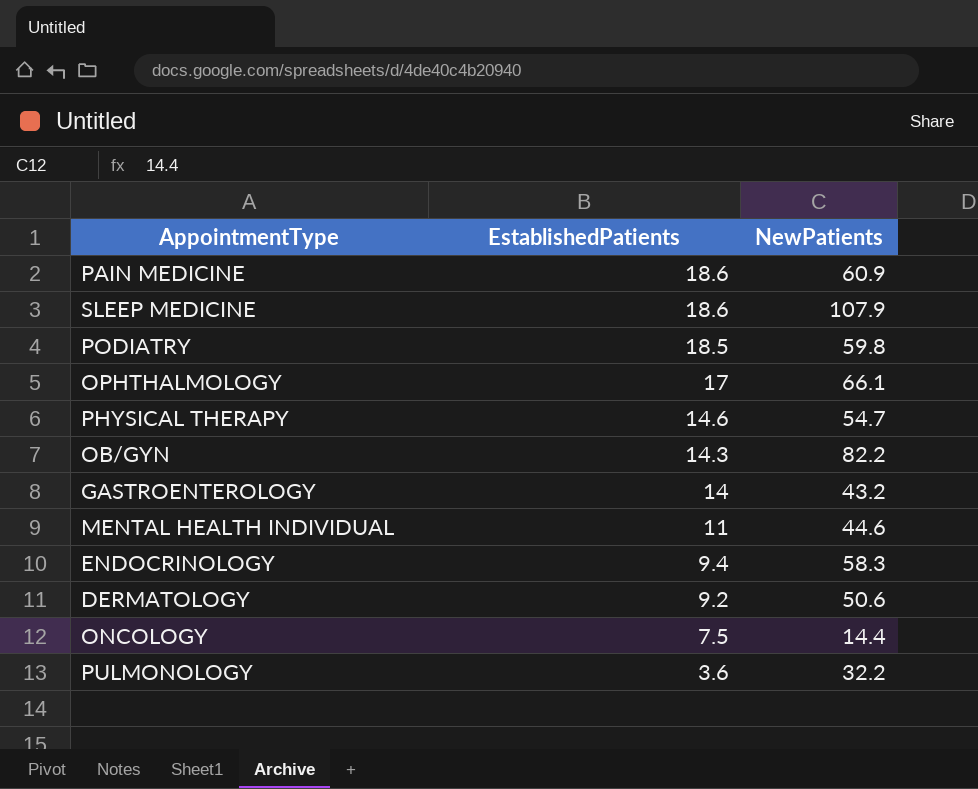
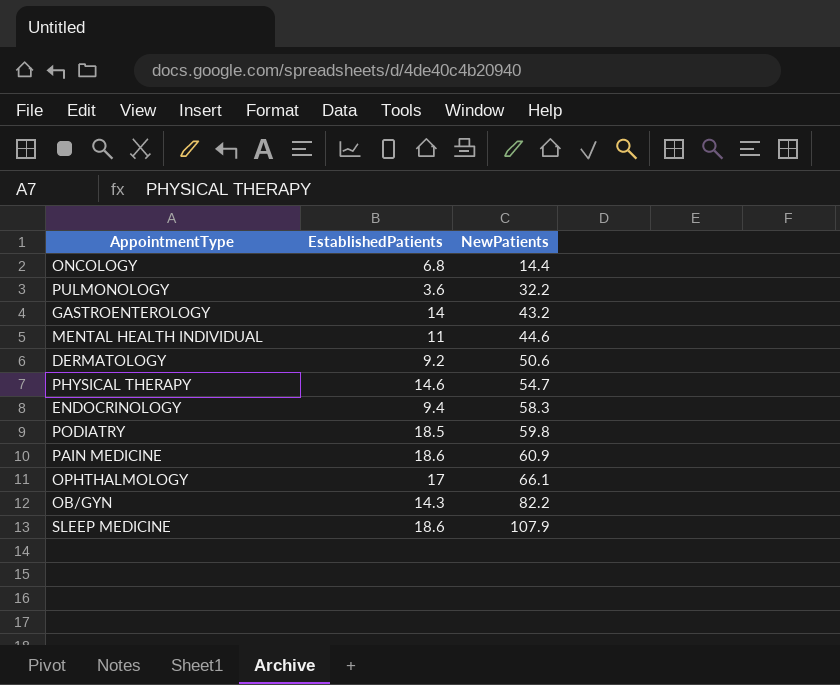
row order: EstablishedPatients descending -> NewPatients ascending
ONCOLOGY | EstablishedPatients: 7.5 -> 6.8

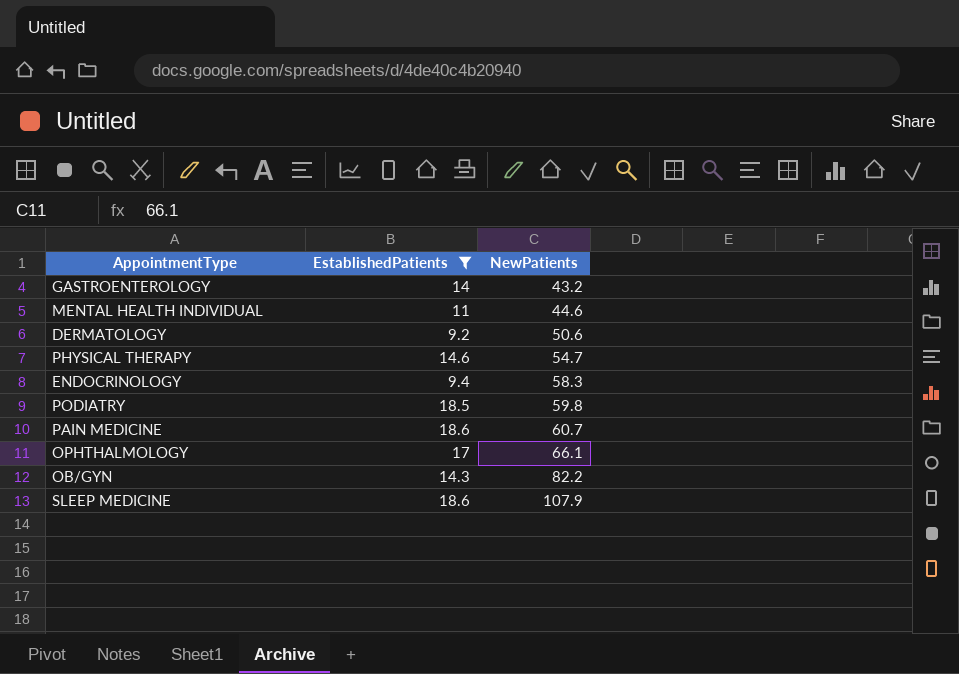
filter: none -> EstablishedPatients >= 9.2
PAIN MEDICINE | NewPatients: 60.9 -> 60.7

